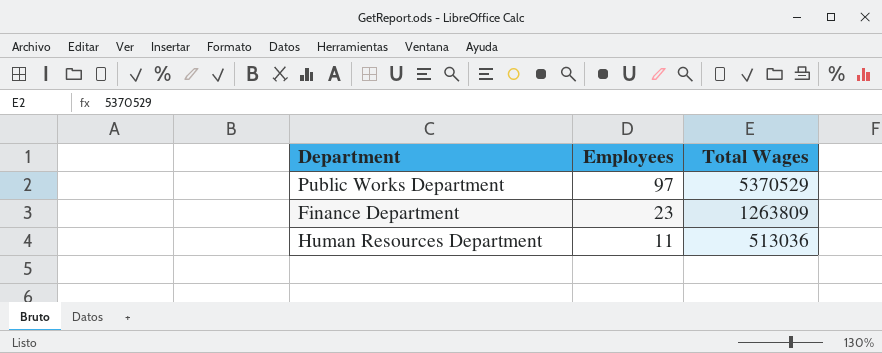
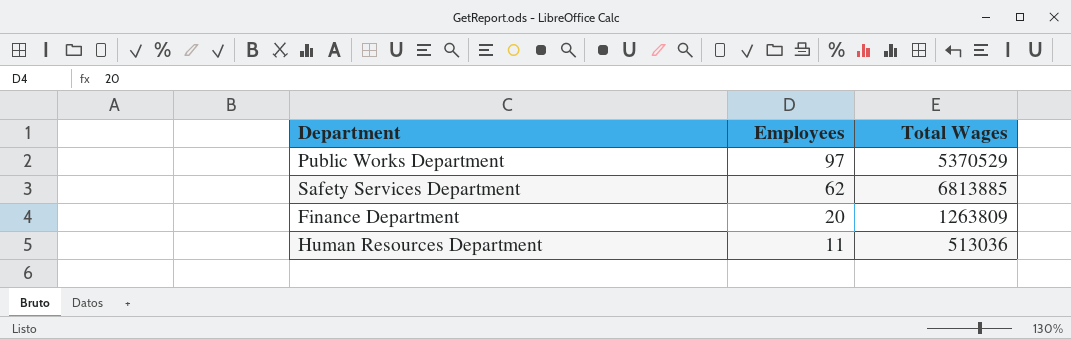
row Safety Services Department: none -> 62 | 6813885
Finance Department | Employees: 23 -> 20

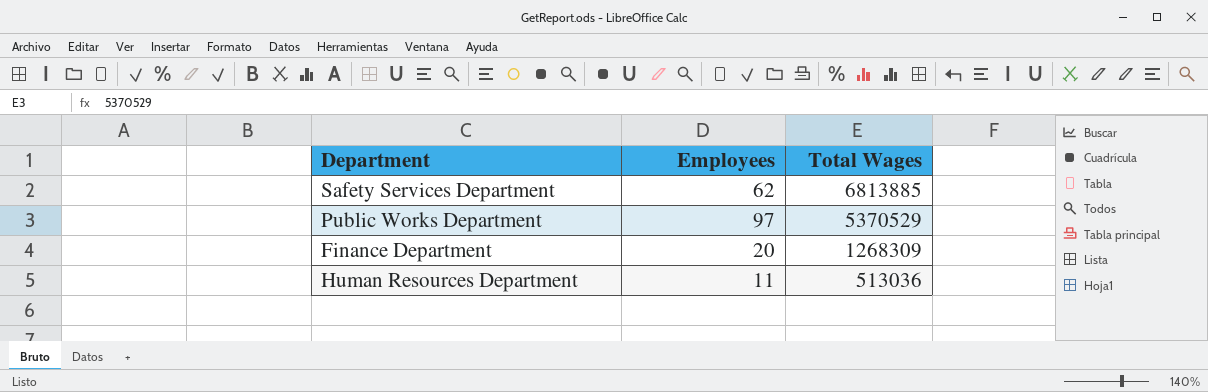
row order: Employees descending -> Total Wages descending
Finance Department | Total Wages: 1263809 -> 1268309

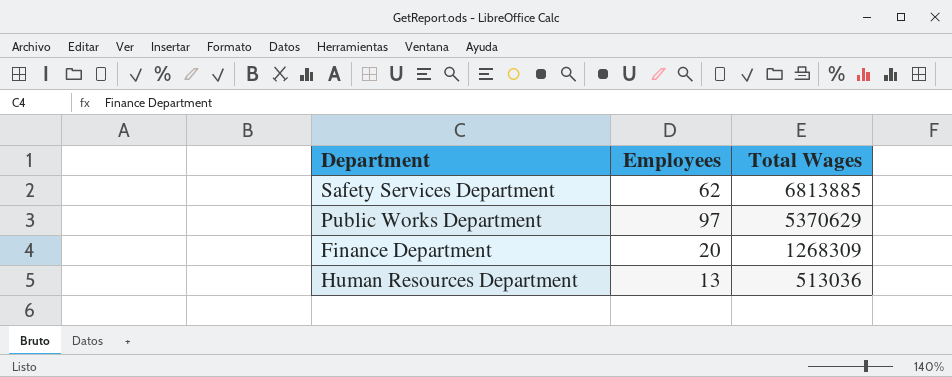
Public Works Department | Total Wages: 5370529 -> 5370629
Human Resources Department | Employees: 11 -> 13

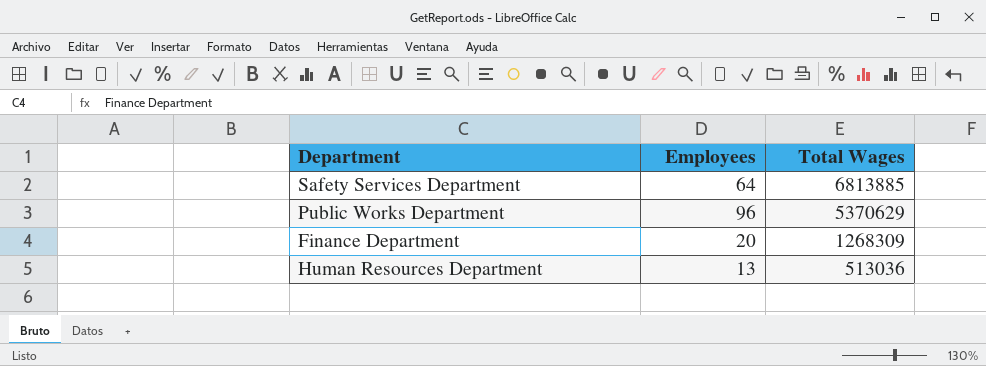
Safety Services Department | Employees: 62 -> 64
Public Works Department | Employees: 97 -> 96

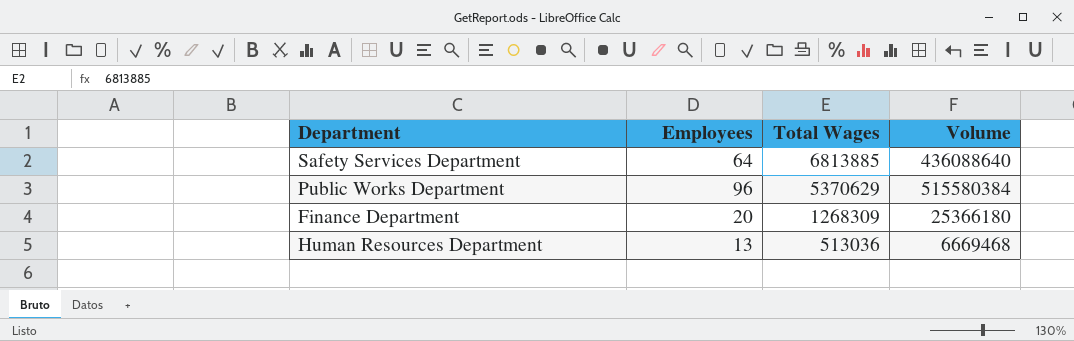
column Volume | formula: none -> [Employees] * [Total Wages]

